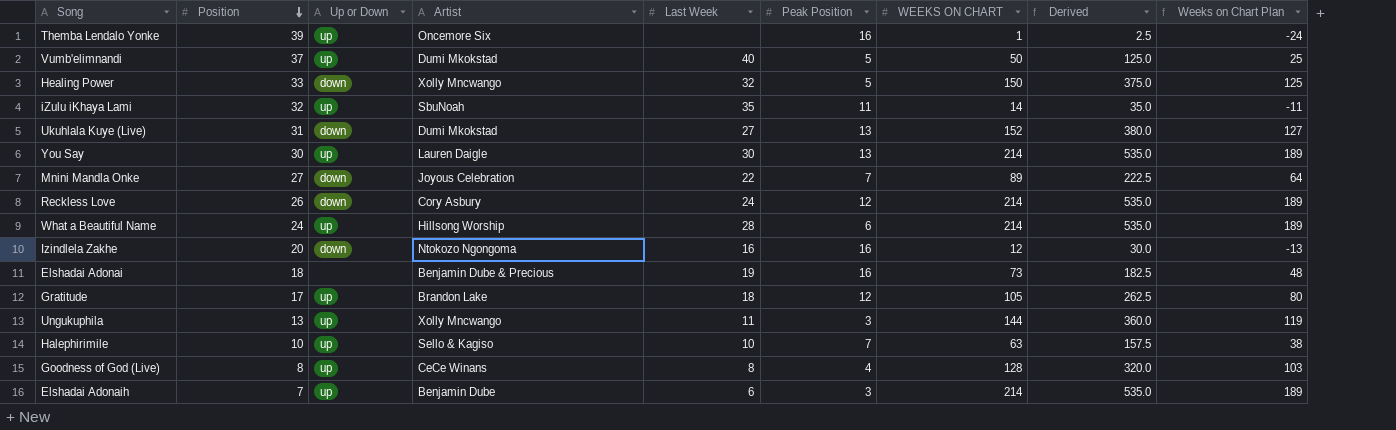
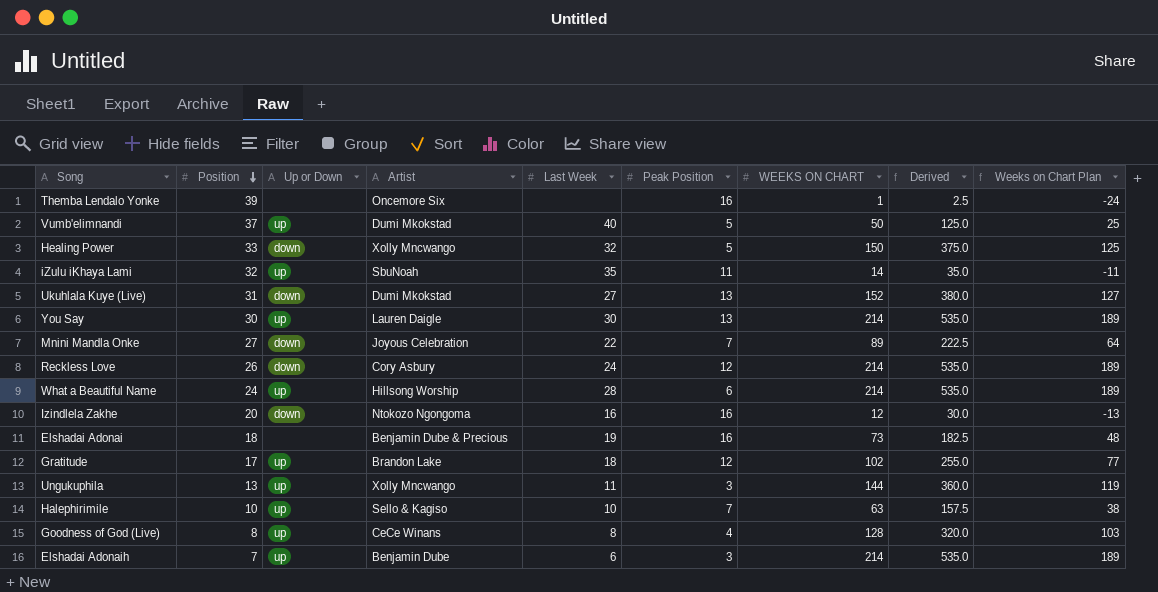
Themba Lendalo Yonke | Up or Down: up -> none
Gratitude | WEEKS ON CHART: 105 -> 102
Gratitude | Derived: 262.5 -> 255.0
Gratitude | Weeks on Chart Plan: 80 -> 77

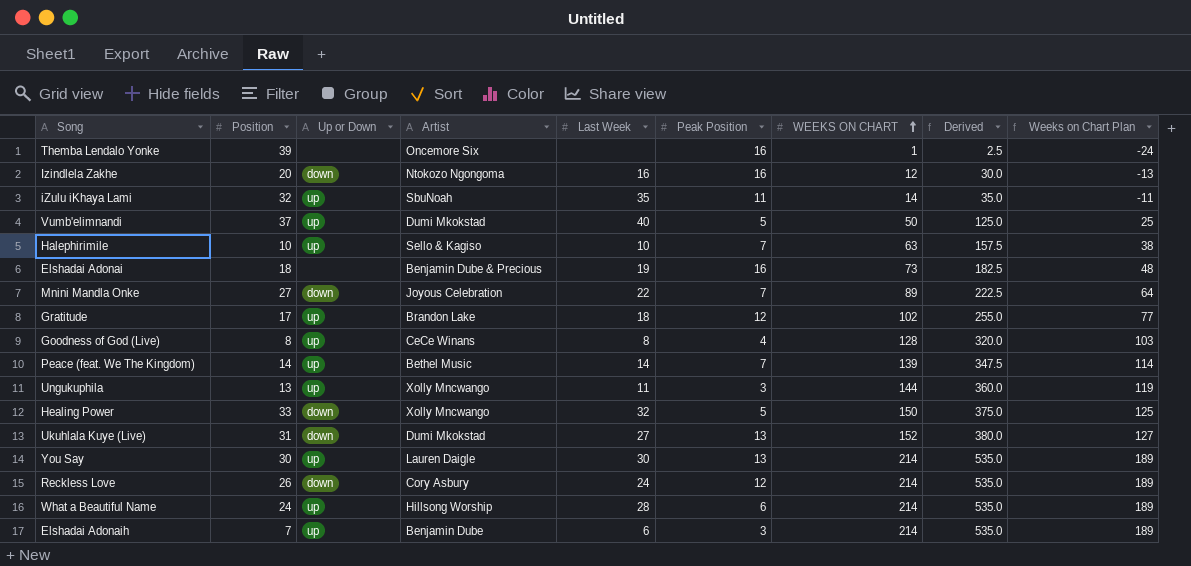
row order: Position descending -> WEEKS ON CHART ascending
row Peace (feat. We The Kingdom): none -> 14 | up | Bethel Music | 14 | 7 | 139 | 347.5 | 114

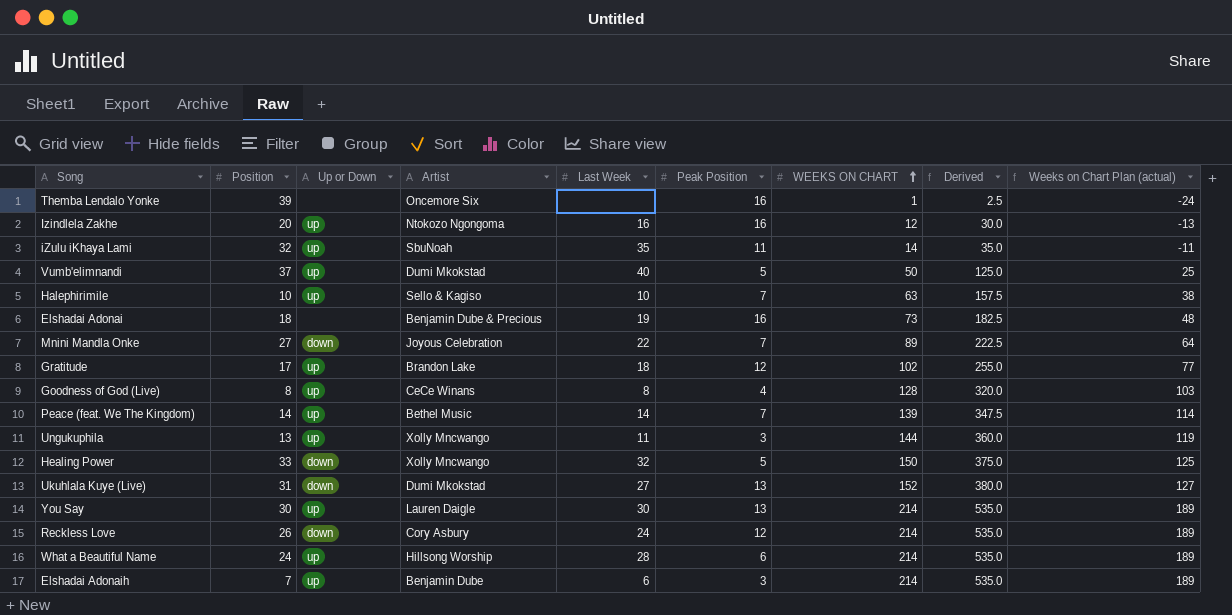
column name: Weeks on Chart Plan -> Weeks on Chart Plan (actual)
Izindlela Zakhe | Up or Down: down -> up

